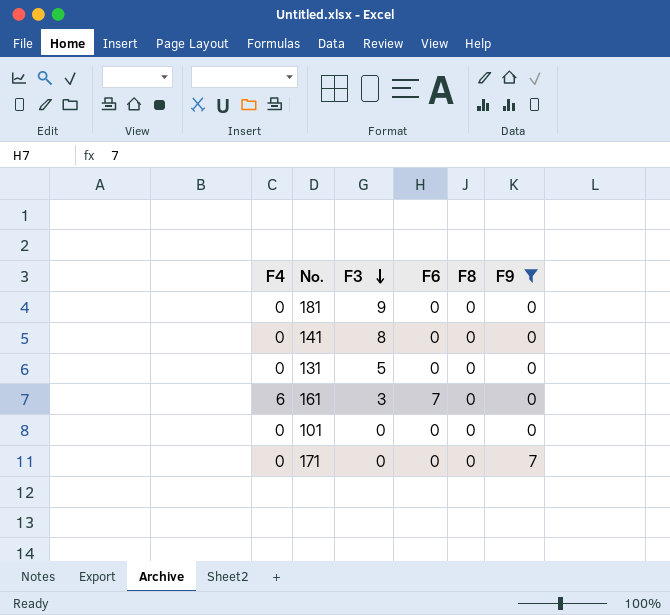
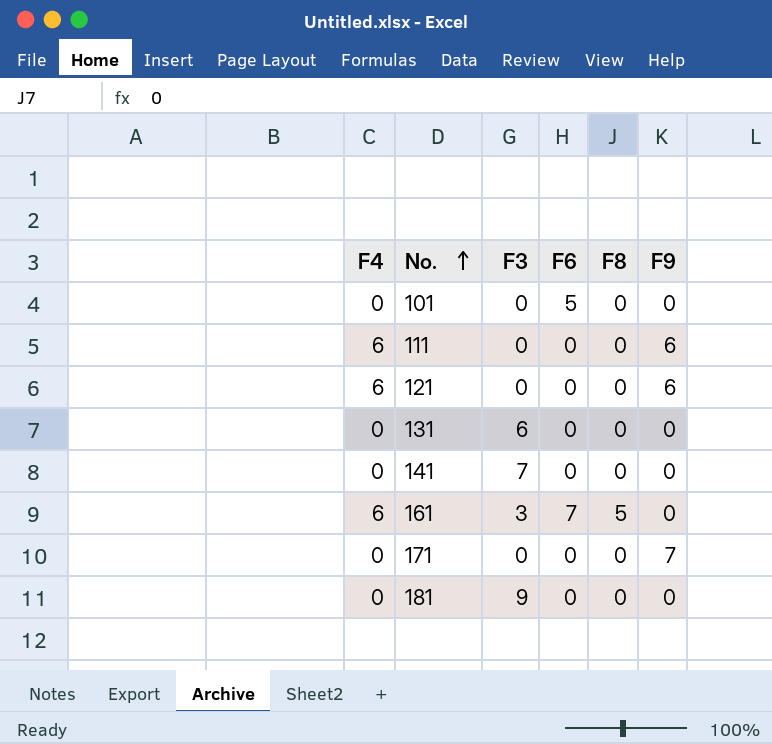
filter: F9 != 6 -> none
row order: F3 descending -> No. ascending
101 | F6: 0 -> 5
131 | F3: 5 -> 6
141 | F3: 8 -> 7
161 | F8: 0 -> 5

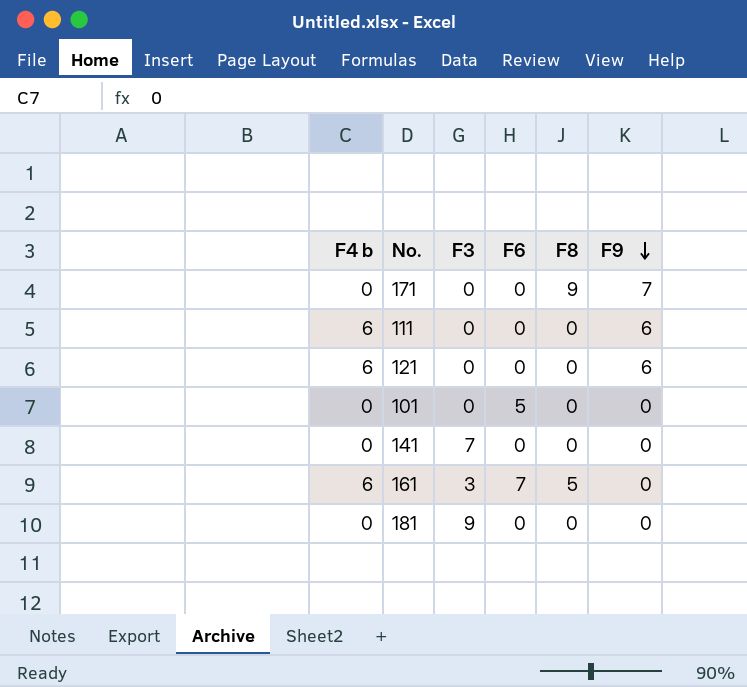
row order: No. ascending -> F9 descending
column name: F4 -> F4 b
row 131: 0 | 6 | 0 | 0 | 0 -> none
171 | F8: 0 -> 9

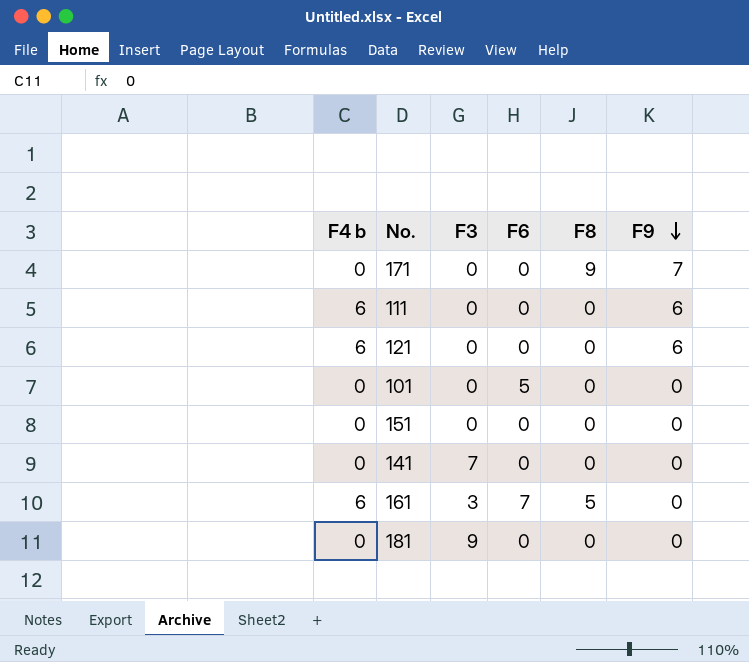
row 151: none -> 0 | 0 | 0 | 0 | 0

